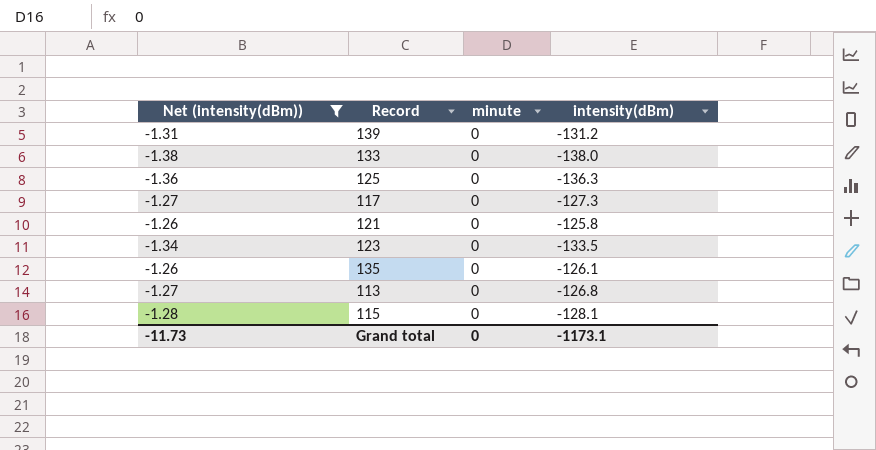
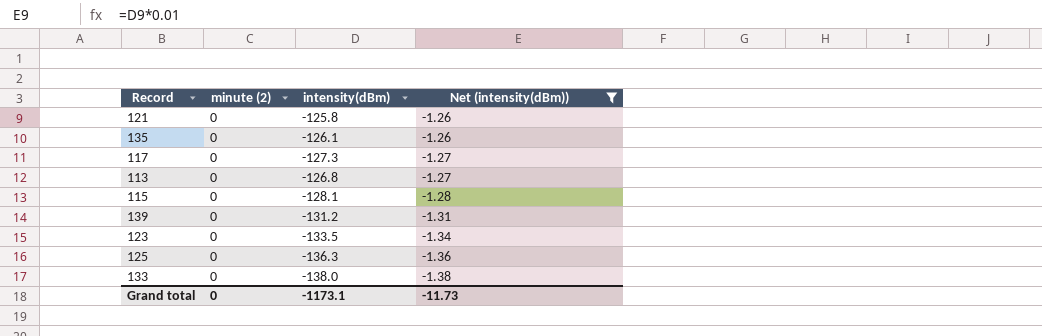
row order: none -> Net (intensity(dBm)) descending
column name: minute -> minute (2)
column Net (intensity(dBm)) | position: 1 -> 4

